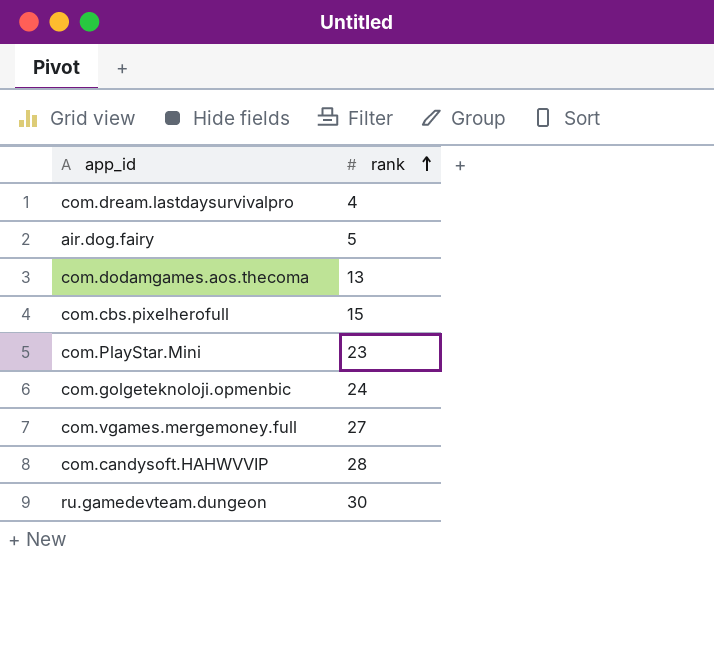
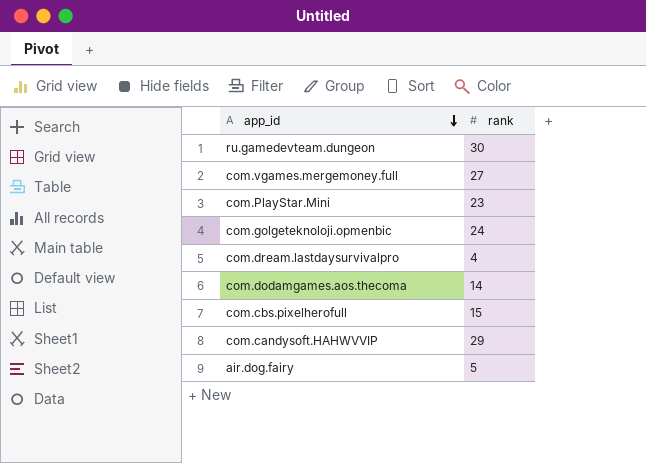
row order: rank ascending -> app_id descending
com.dodamgames.aos.thecoma | rank: 13 -> 14
com.candysoft.HAHWVVIP | rank: 28 -> 29

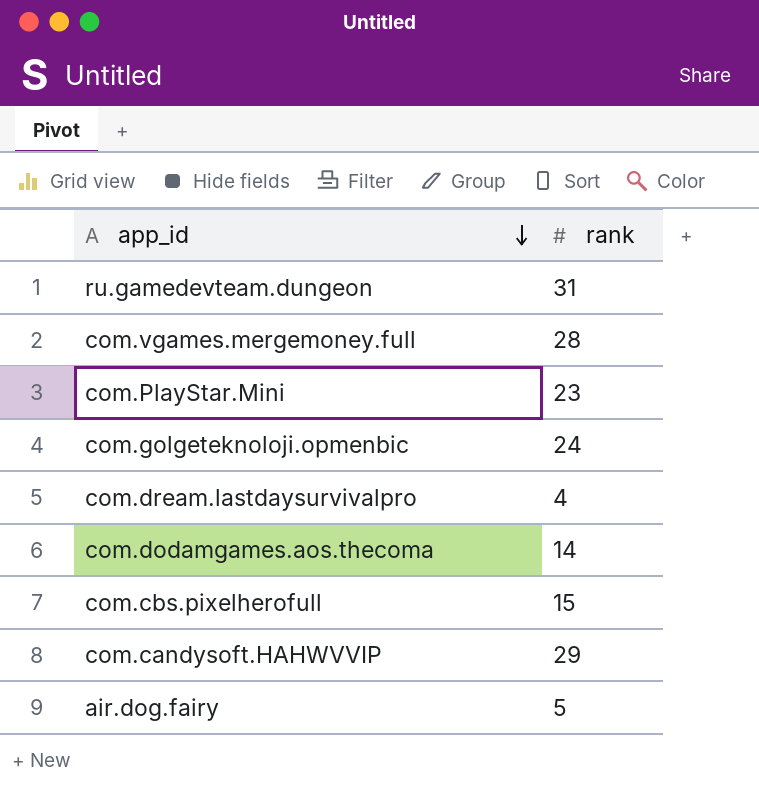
ru.gamedevteam.dungeon | rank: 30 -> 31
com.vgames.mergemoney.full | rank: 27 -> 28

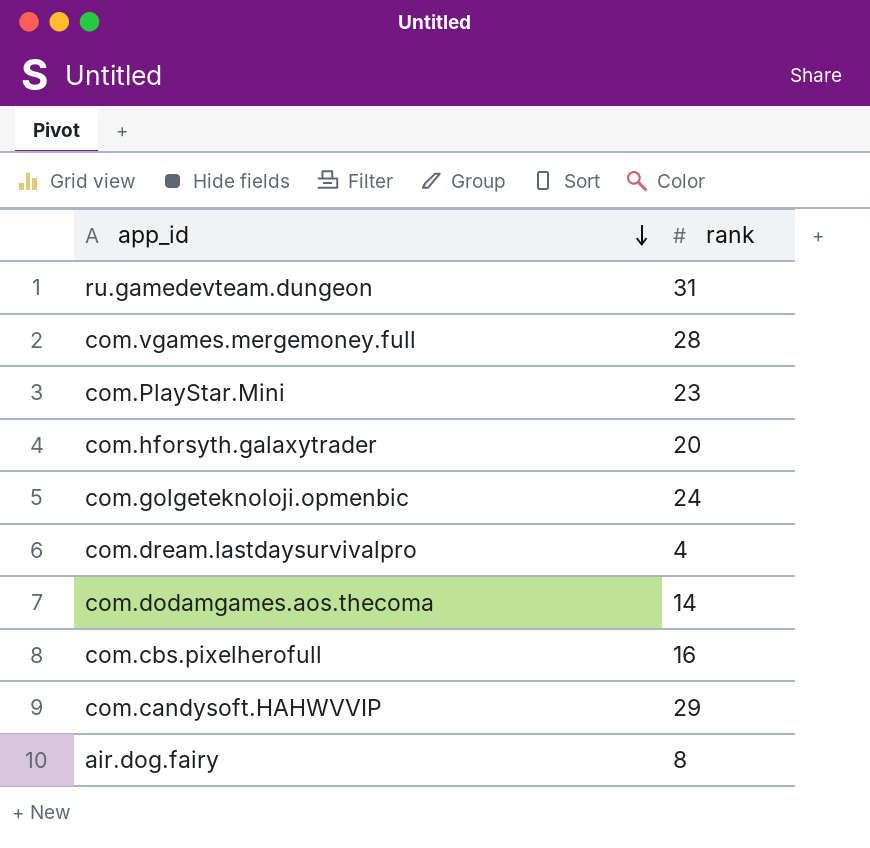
row com.hforsyth.galaxytrader: none -> 20
com.cbs.pixelherofull | rank: 15 -> 16
air.dog.fairy | rank: 5 -> 8

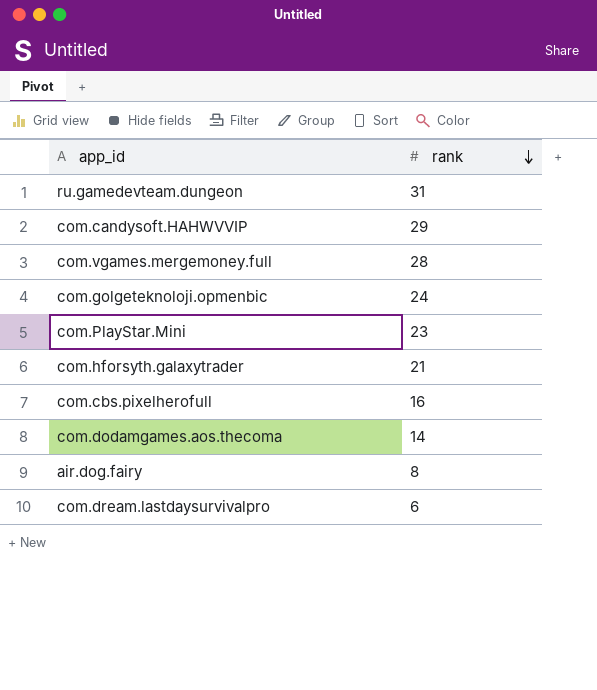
row order: app_id descending -> rank descending
com.hforsyth.galaxytrader | rank: 20 -> 21
com.dream.lastdaysurvivalpro | rank: 4 -> 6

